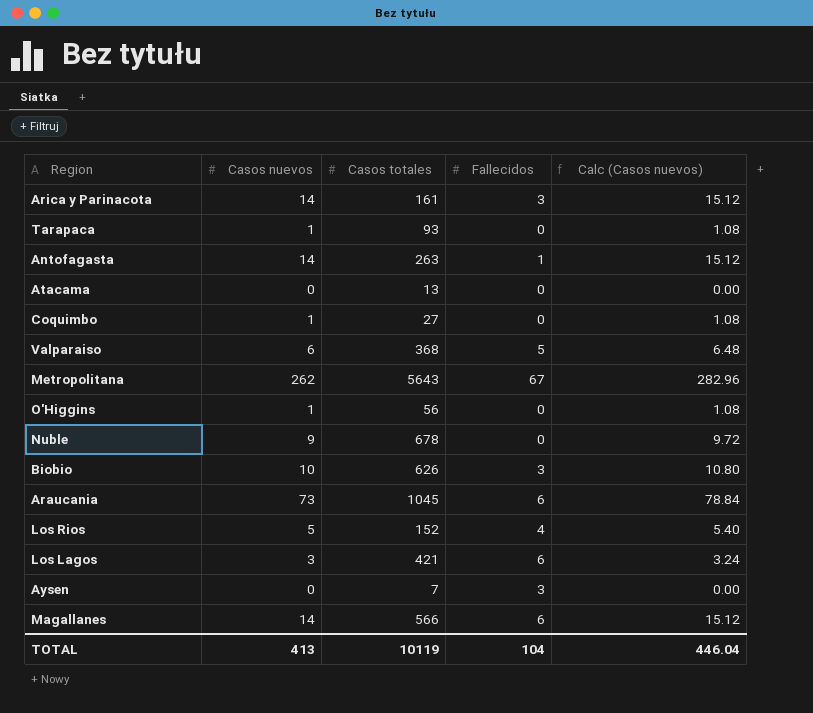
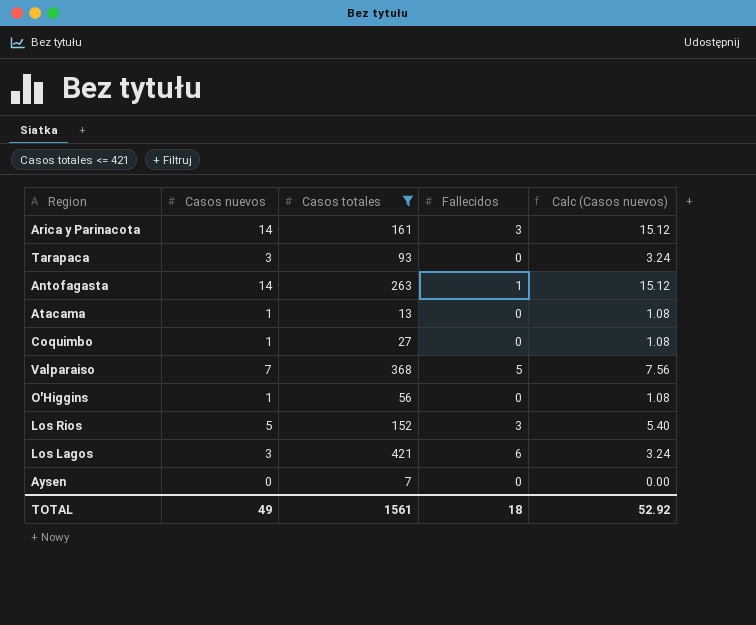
filter: none -> Casos totales <= 421
Tarapaca | Casos nuevos: 1 -> 3
Tarapaca | Calc (Casos nuevos): 1.08 -> 3.24
Atacama | Casos nuevos: 0 -> 1
Atacama | Calc (Casos nuevos): 0.00 -> 1.08
Valparaiso | Casos nuevos: 6 -> 7
Valparaiso | Calc (Casos nuevos): 6.48 -> 7.56
Los Rios | Fallecidos: 4 -> 3
Aysen | Fallecidos: 3 -> 0
TOTAL | Casos nuevos: 413 -> 49
TOTAL | Casos totales: 10119 -> 1561
TOTAL | Fallecidos: 104 -> 18
TOTAL | Calc (Casos nuevos): 446.04 -> 52.92

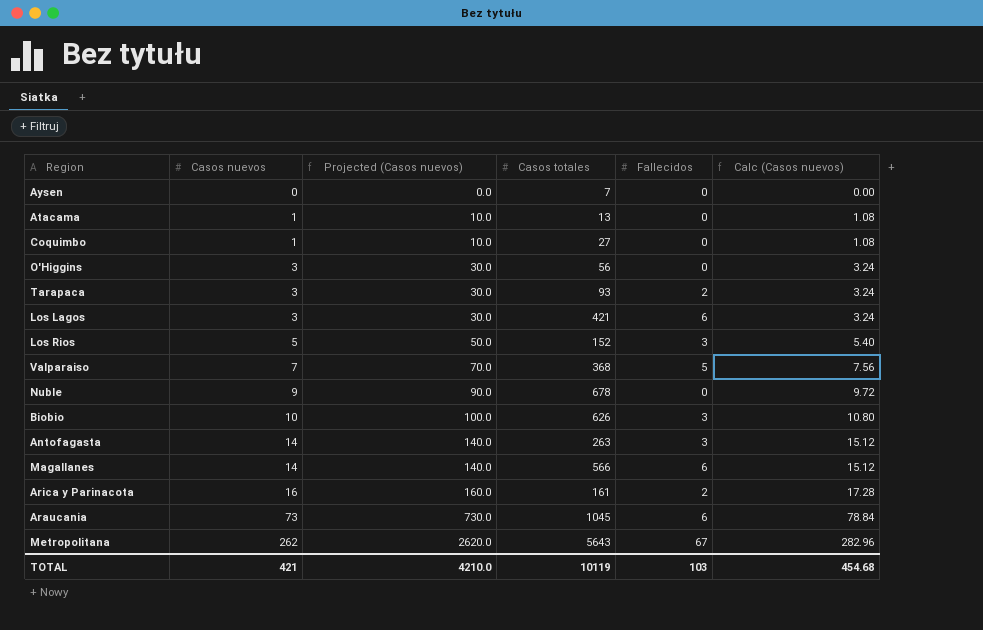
filter: Casos totales <= 421 -> none
row order: none -> Casos nuevos ascending
column Projected (Casos nuevos) | formula: none -> [Casos nuevos] * 10
O'Higgins | Casos nuevos: 1 -> 3
O'Higgins | Calc (Casos nuevos): 1.08 -> 3.24
Tarapaca | Fallecidos: 0 -> 2
Antofagasta | Fallecidos: 1 -> 3
Arica y Parinacota | Casos nuevos: 14 -> 16
Arica y Parinacota | Fallecidos: 3 -> 2
Arica y Parinacota | Calc (Casos nuevos): 15.12 -> 17.28
TOTAL | Casos nuevos: 49 -> 421
TOTAL | Casos totales: 1561 -> 10119
TOTAL | Fallecidos: 18 -> 103
TOTAL | Calc (Casos nuevos): 52.92 -> 454.68

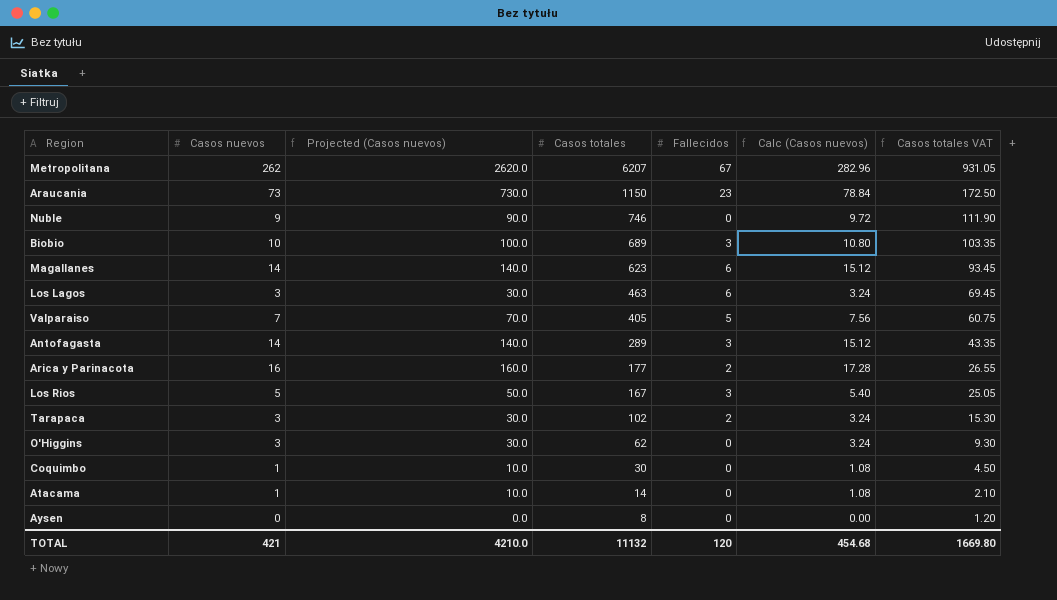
row order: Casos nuevos ascending -> Casos totales descending
column Casos totales VAT | formula: none -> [Casos totales] * 0.15
Metropolitana | Casos totales: 5643 -> 6207
Araucania | Casos totales: 1045 -> 1150
Araucania | Fallecidos: 6 -> 23
Nuble | Casos totales: 678 -> 746
Biobio | Casos totales: 626 -> 689
Magallanes | Casos totales: 566 -> 623
Los Lagos | Casos totales: 421 -> 463
Valparaiso | Casos totales: 368 -> 405
Antofagasta | Casos totales: 263 -> 289
Arica y Parinacota | Casos totales: 161 -> 177
Los Rios | Casos totales: 152 -> 167
Tarapaca | Casos totales: 93 -> 102
O'Higgins | Casos totales: 56 -> 62
Coquimbo | Casos totales: 27 -> 30
Atacama | Casos totales: 13 -> 14
Aysen | Casos totales: 7 -> 8
TOTAL | Casos totales: 10119 -> 11132
TOTAL | Fallecidos: 103 -> 120

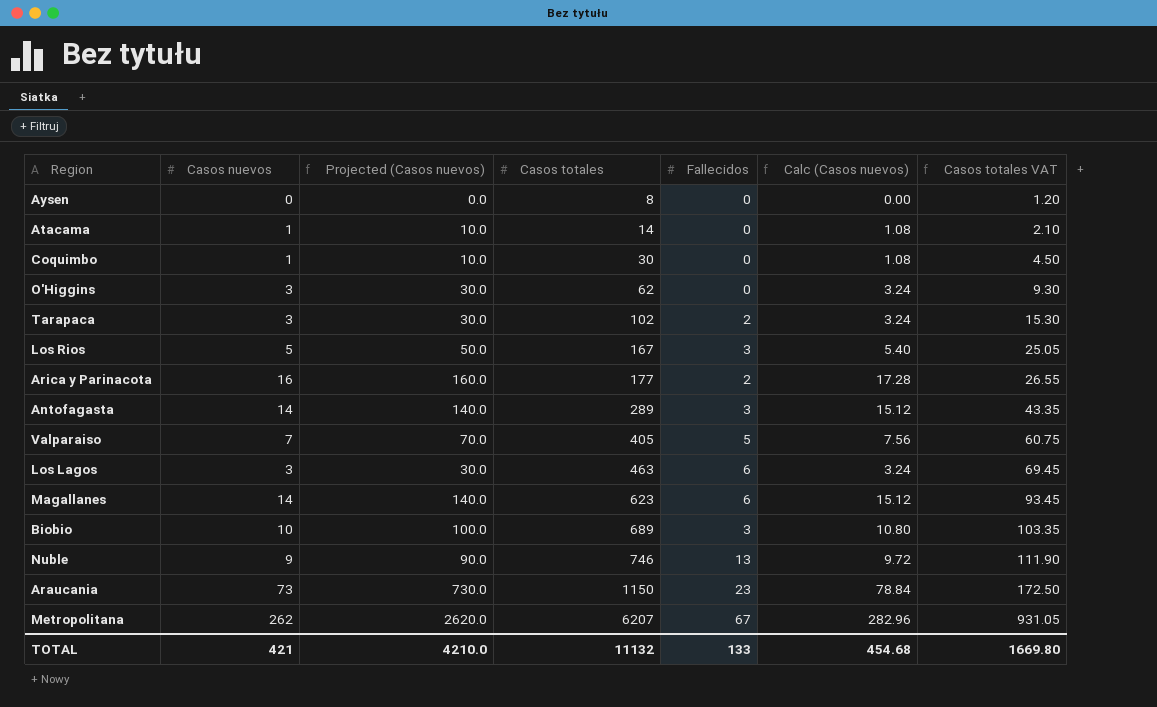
row order: Casos totales descending -> Casos totales ascending
Nuble | Fallecidos: 0 -> 13
TOTAL | Fallecidos: 120 -> 133

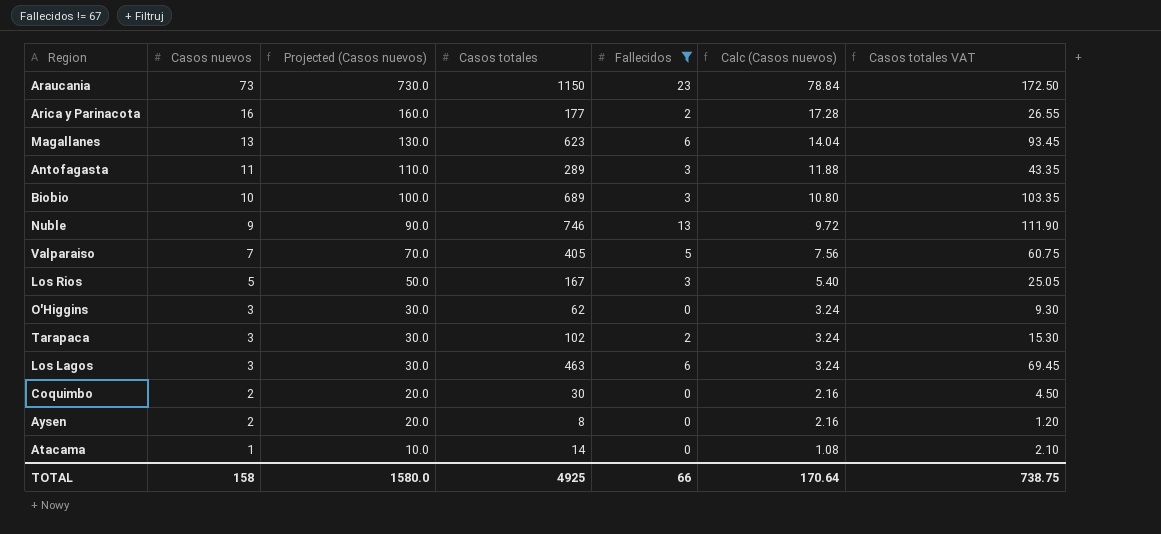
filter: none -> Fallecidos != 67
row order: Casos totales ascending -> Casos nuevos descending
Magallanes | Casos nuevos: 14 -> 13
Magallanes | Projected (Casos nuevos): 140.0 -> 130.0
Magallanes | Calc (Casos nuevos): 15.12 -> 14.04
Antofagasta | Casos nuevos: 14 -> 11
Antofagasta | Projected (Casos nuevos): 140.0 -> 110.0
Antofagasta | Calc (Casos nuevos): 15.12 -> 11.88
Coquimbo | Casos nuevos: 1 -> 2
Coquimbo | Projected (Casos nuevos): 10.0 -> 20.0
Coquimbo | Calc (Casos nuevos): 1.08 -> 2.16
Aysen | Casos nuevos: 0 -> 2
Aysen | Projected (Casos nuevos): 0.0 -> 20.0
Aysen | Calc (Casos nuevos): 0.00 -> 2.16
TOTAL | Casos nuevos: 421 -> 158
TOTAL | Projected (Casos nuevos): 4210.0 -> 1580.0
TOTAL | Casos totales: 11132 -> 4925
TOTAL | Fallecidos: 133 -> 66
TOTAL | Calc (Casos nuevos): 454.68 -> 170.64
TOTAL | Casos totales VAT: 1669.80 -> 738.75

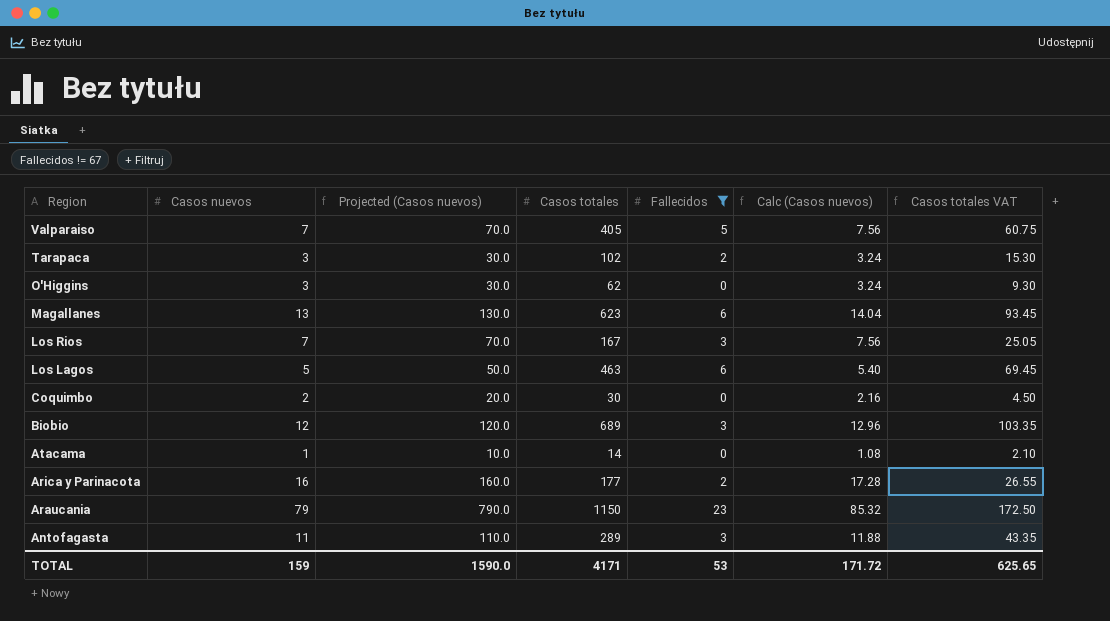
row order: Casos nuevos descending -> Region descending
row Nuble: 9 | 90.0 | 746 | 13 | 9.72 | 111.90 -> none
row Aysen: 2 | 20.0 | 8 | 0 | 2.16 | 1.20 -> none
Los Rios | Casos nuevos: 5 -> 7
Los Rios | Projected (Casos nuevos): 50.0 -> 70.0
Los Rios | Calc (Casos nuevos): 5.40 -> 7.56
Los Lagos | Casos nuevos: 3 -> 5
Los Lagos | Projected (Casos nuevos): 30.0 -> 50.0
Los Lagos | Calc (Casos nuevos): 3.24 -> 5.40
Biobio | Casos nuevos: 10 -> 12
Biobio | Projected (Casos nuevos): 100.0 -> 120.0
Biobio | Calc (Casos nuevos): 10.80 -> 12.96
Araucania | Casos nuevos: 73 -> 79
Araucania | Projected (Casos nuevos): 730.0 -> 790.0
Araucania | Calc (Casos nuevos): 78.84 -> 85.32
TOTAL | Casos nuevos: 158 -> 159
TOTAL | Projected (Casos nuevos): 1580.0 -> 1590.0
TOTAL | Casos totales: 4925 -> 4171
TOTAL | Fallecidos: 66 -> 53
TOTAL | Calc (Casos nuevos): 170.64 -> 171.72
TOTAL | Casos totales VAT: 738.75 -> 625.65

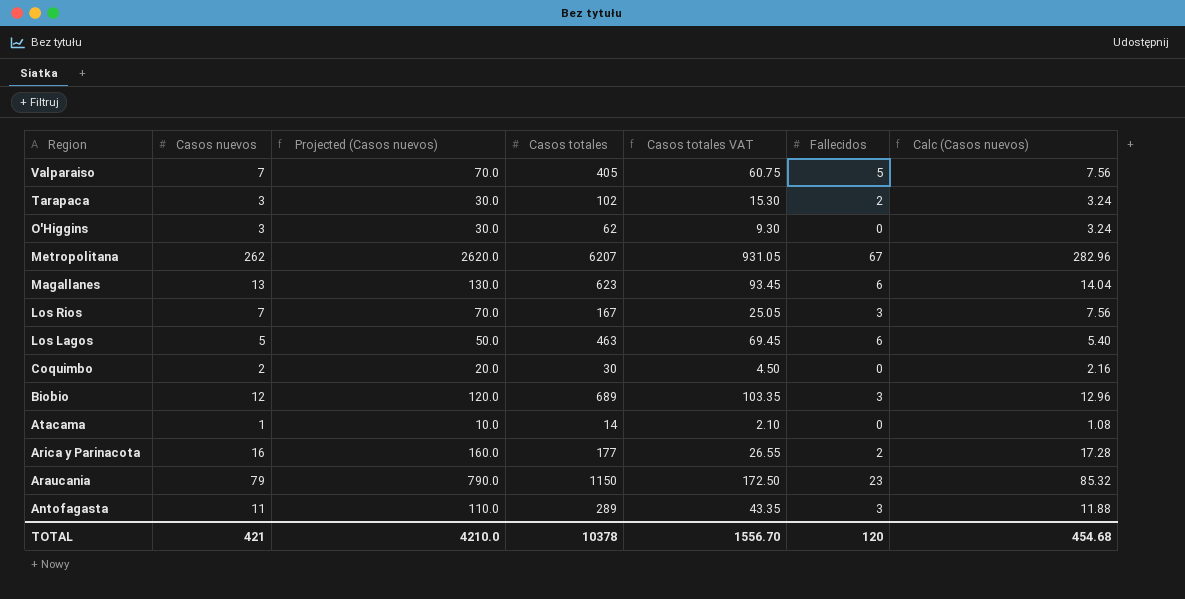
filter: Fallecidos != 67 -> none
column Casos totales VAT | position: 7 -> 5
TOTAL | Casos nuevos: 159 -> 421
TOTAL | Projected (Casos nuevos): 1590.0 -> 4210.0
TOTAL | Casos totales: 4171 -> 10378
TOTAL | Casos totales VAT: 625.65 -> 1556.70
TOTAL | Fallecidos: 53 -> 120
TOTAL | Calc (Casos nuevos): 171.72 -> 454.68

